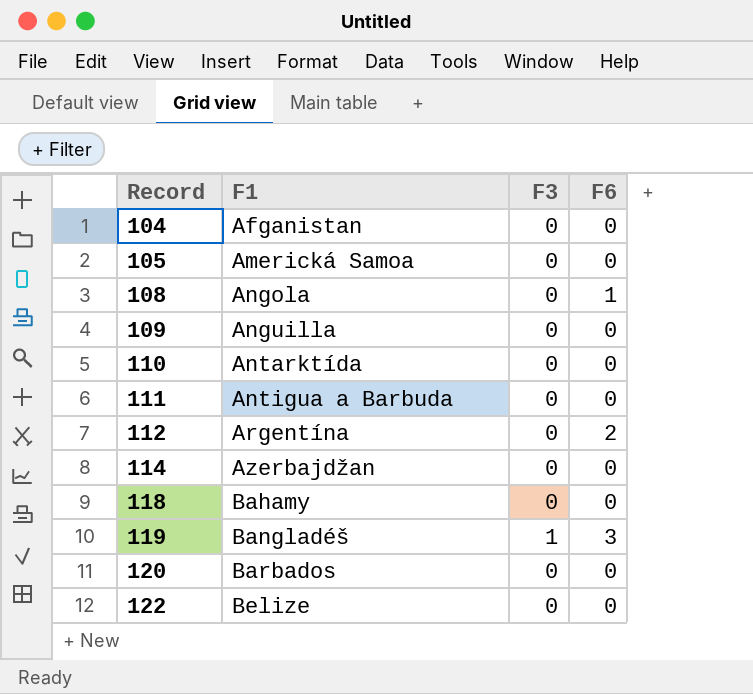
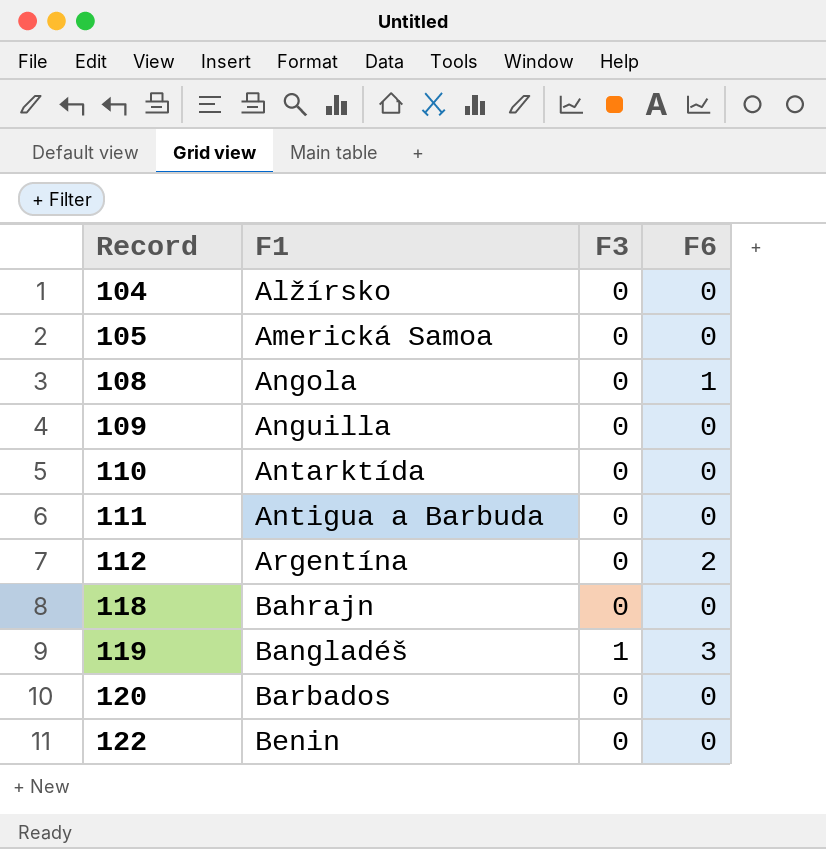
row 114: Azerbajdžan | 0 | 0 -> none
104 | F1: Afganistan -> Alžírsko
118 | F1: Bahamy -> Bahrajn
122 | F1: Belize -> Benin

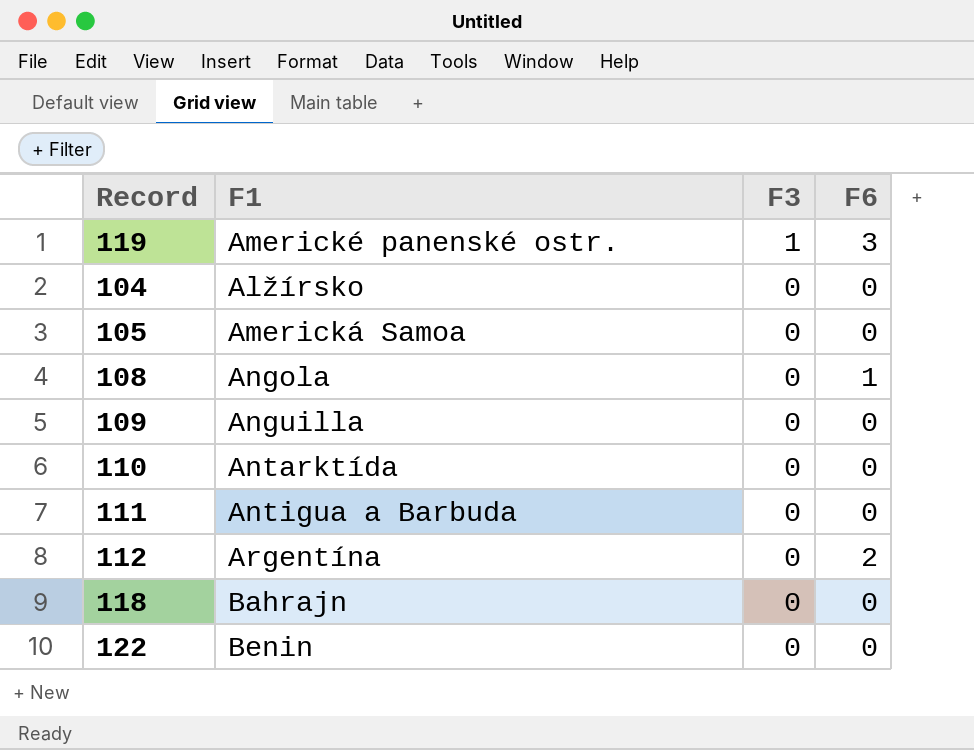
row order: Record ascending -> F3 descending
row 120: Barbados | 0 | 0 -> none
119 | F1: Bangladéš -> Americké panenské ostr.

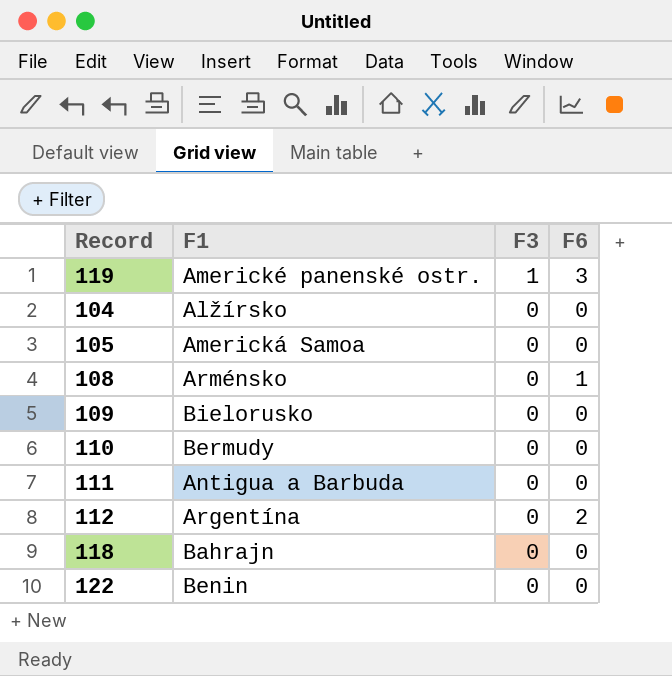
108 | F1: Angola -> Arménsko
109 | F1: Anguilla -> Bielorusko
110 | F1: Antarktída -> Bermudy

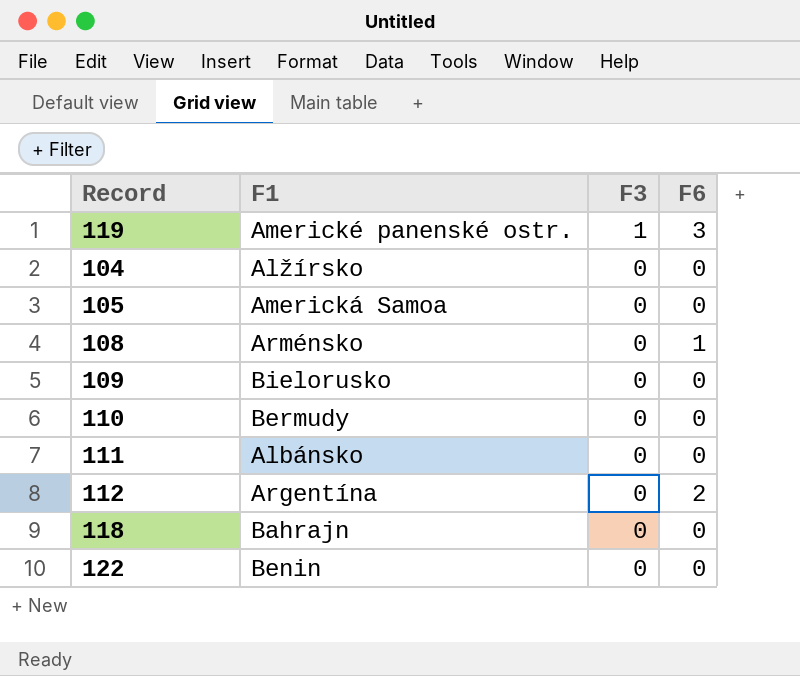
111 | F1: Antigua a Barbuda -> Albánsko

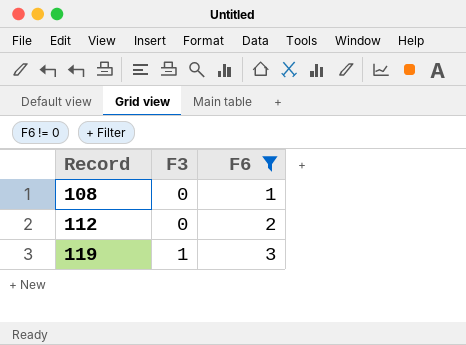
filter: none -> F6 != 0
row order: F3 descending -> Record ascending
column F1 | position: 2 -> none

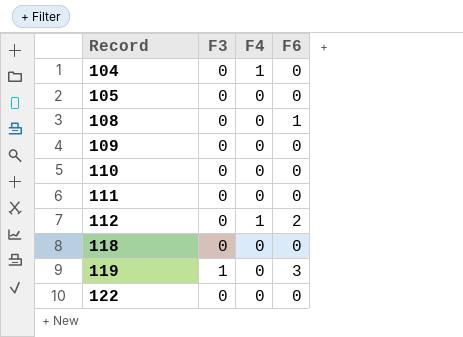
filter: F6 != 0 -> none
column F4 | position: none -> 3

